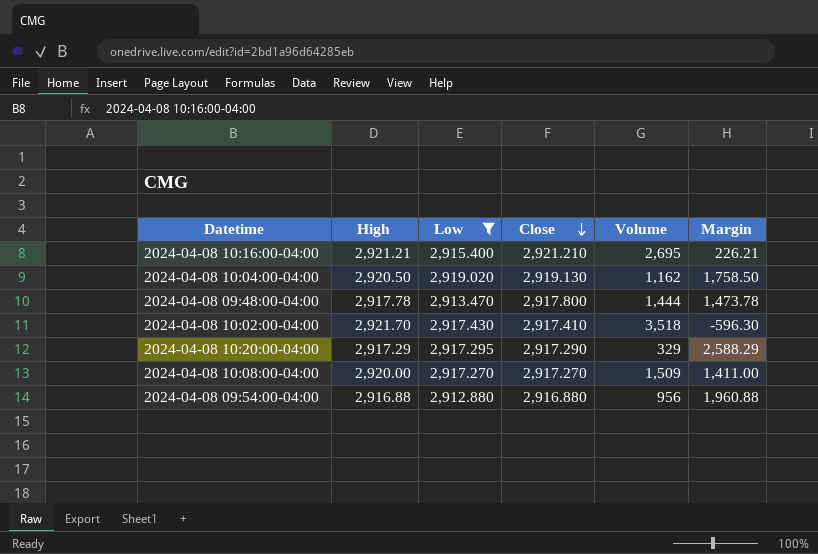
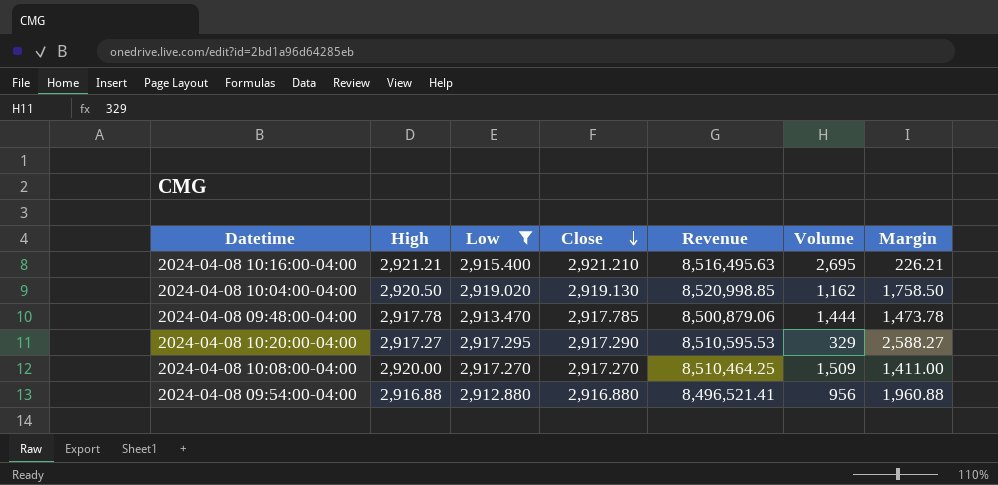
column Revenue | formula: none -> [Low] * [Close]
row 2024-04-08 10:02:00-04:00: 2,921.70 | 2,917.430 | 2,917.410 | 3,518 | -596.30 -> none
2024-04-08 09:48:00-04:00 | Close: 2,917.800 -> 2,917.785
2024-04-08 10:20:00-04:00 | High: 2,917.29 -> 2,917.27
2024-04-08 10:20:00-04:00 | Margin: 2,588.29 -> 2,588.27

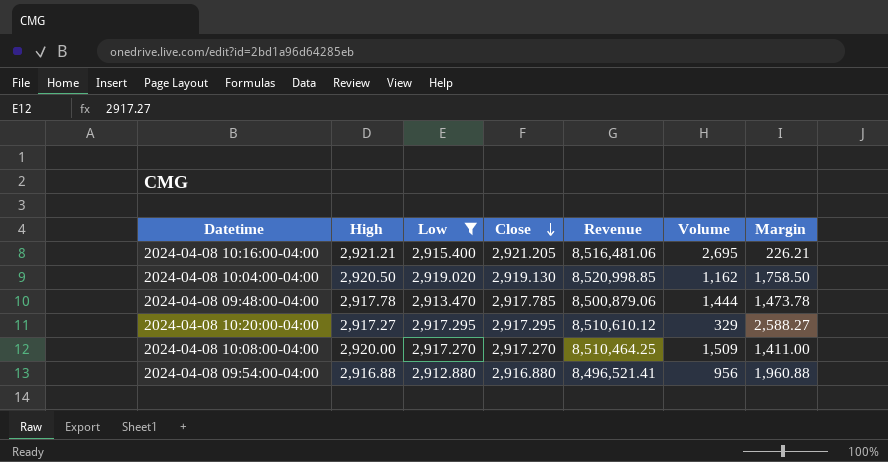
2024-04-08 10:16:00-04:00 | Close: 2,921.210 -> 2,921.205
2024-04-08 10:16:00-04:00 | Revenue: 8,516,495.63 -> 8,516,481.06
2024-04-08 10:20:00-04:00 | Close: 2,917.290 -> 2,917.295
2024-04-08 10:20:00-04:00 | Revenue: 8,510,595.53 -> 8,510,610.12

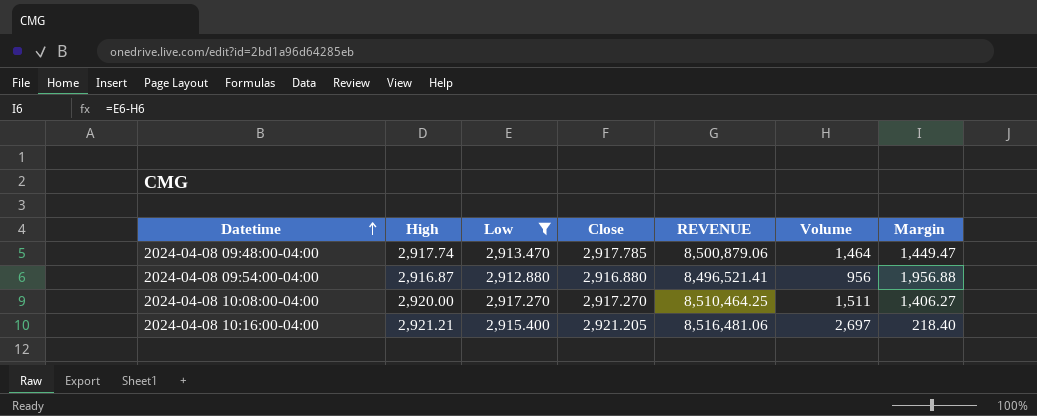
row order: Close descending -> Datetime ascending
column name: Revenue -> REVENUE
column Margin | formula: [High] - [Volume] -> [Low] - [Volume]
row 2024-04-08 10:04:00-04:00: 2,920.50 | 2,919.020 | 2,919.130 | 8,520,998.85 | 1,162 | 1,758.50 -> none
row 2024-04-08 10:20:00-04:00: 2,917.27 | 2,917.295 | 2,917.295 | 8,510,610.12 | 329 | 2,588.27 -> none
2024-04-08 09:48:00-04:00 | High: 2,917.78 -> 2,917.74
2024-04-08 09:48:00-04:00 | Volume: 1,444 -> 1,464
2024-04-08 09:54:00-04:00 | High: 2,916.88 -> 2,916.87
2024-04-08 10:08:00-04:00 | Volume: 1,509 -> 1,511
2024-04-08 10:16:00-04:00 | Volume: 2,695 -> 2,697

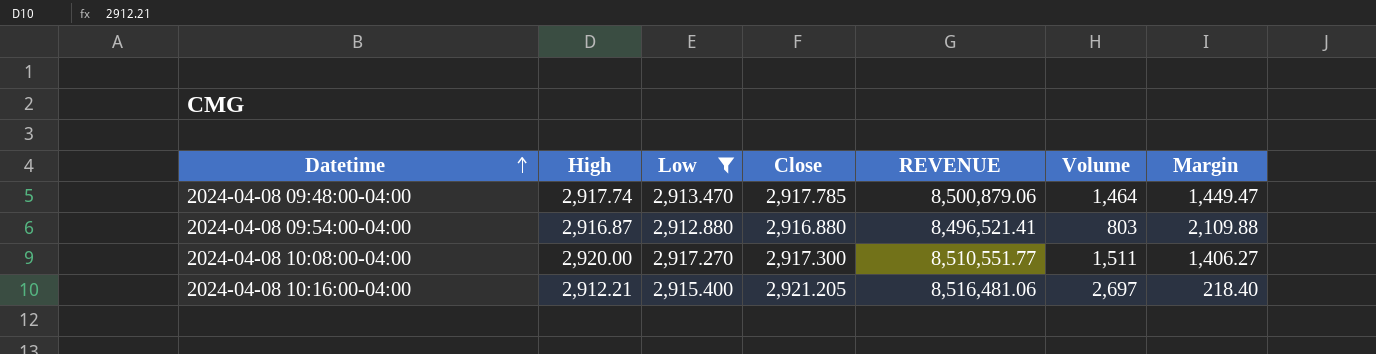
2024-04-08 09:54:00-04:00 | Volume: 956 -> 803
2024-04-08 09:54:00-04:00 | Margin: 1,956.88 -> 2,109.88
2024-04-08 10:08:00-04:00 | Close: 2,917.270 -> 2,917.300
2024-04-08 10:08:00-04:00 | REVENUE: 8,510,464.25 -> 8,510,551.77
2024-04-08 10:16:00-04:00 | High: 2,921.21 -> 2,912.21

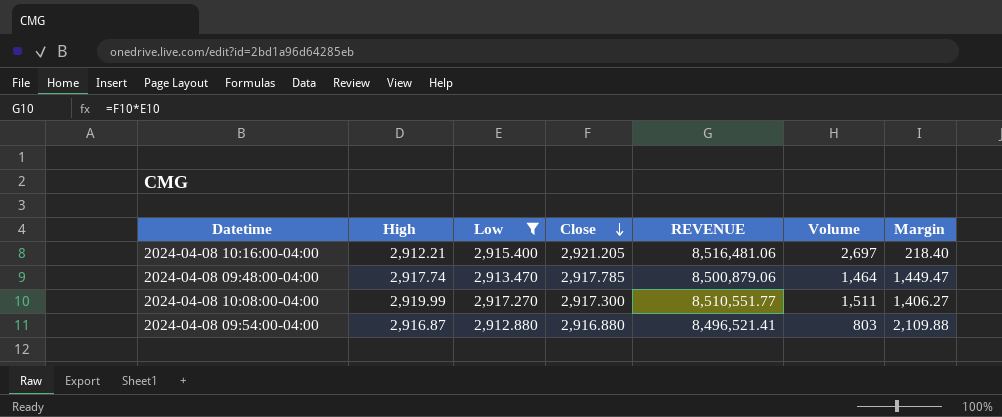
row order: Datetime ascending -> Close descending
2024-04-08 10:08:00-04:00 | High: 2,920.00 -> 2,919.99

